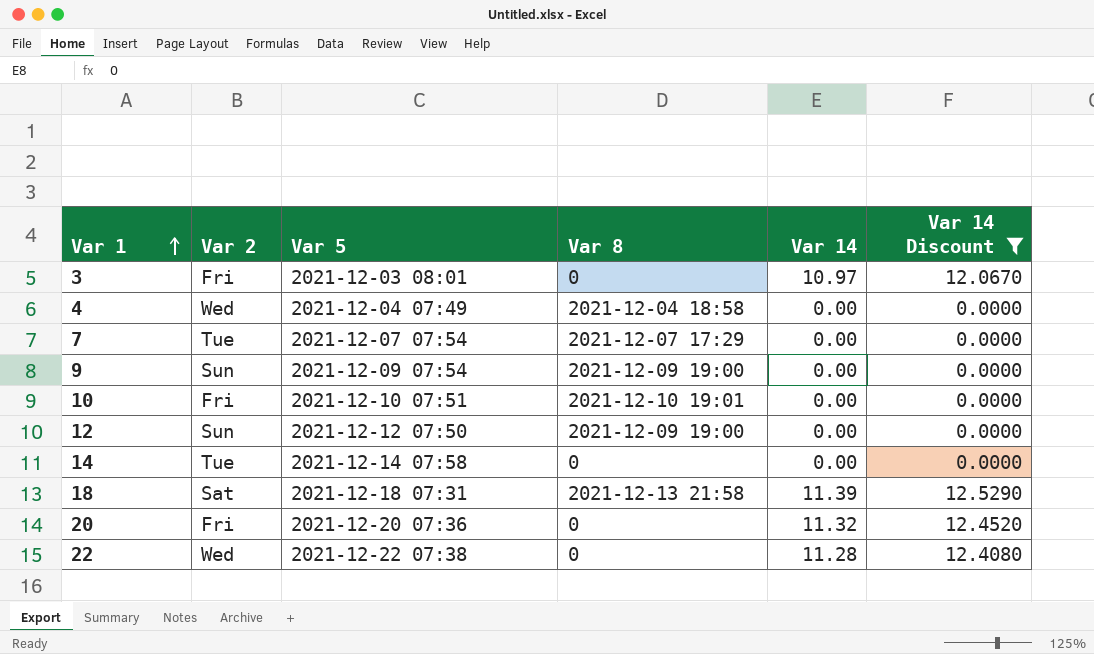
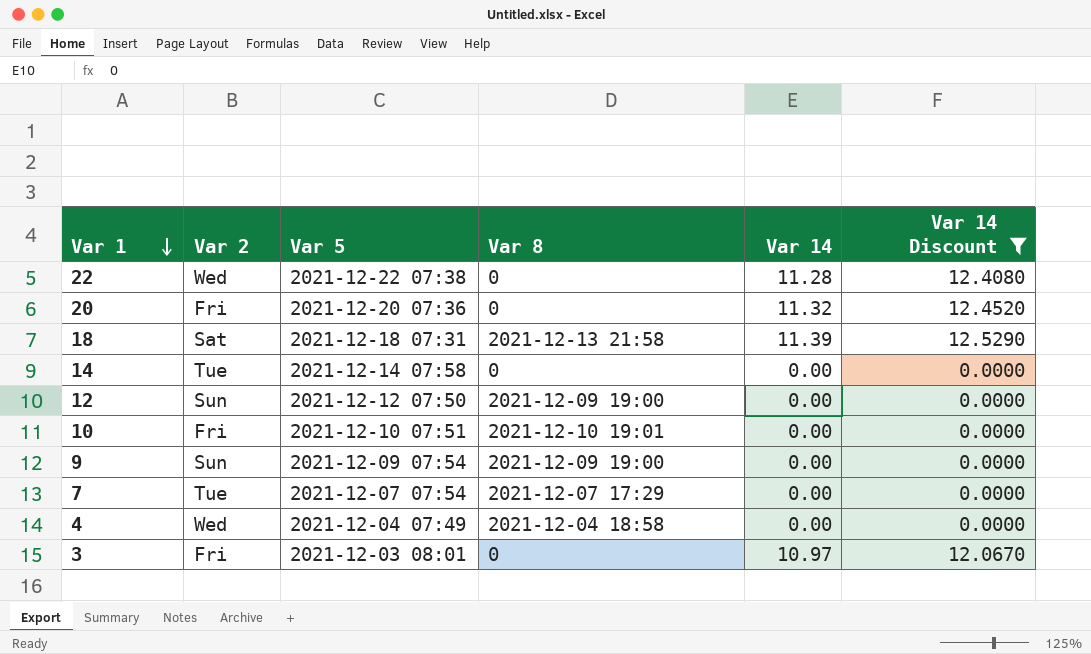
row order: Var 1 ascending -> Var 1 descending

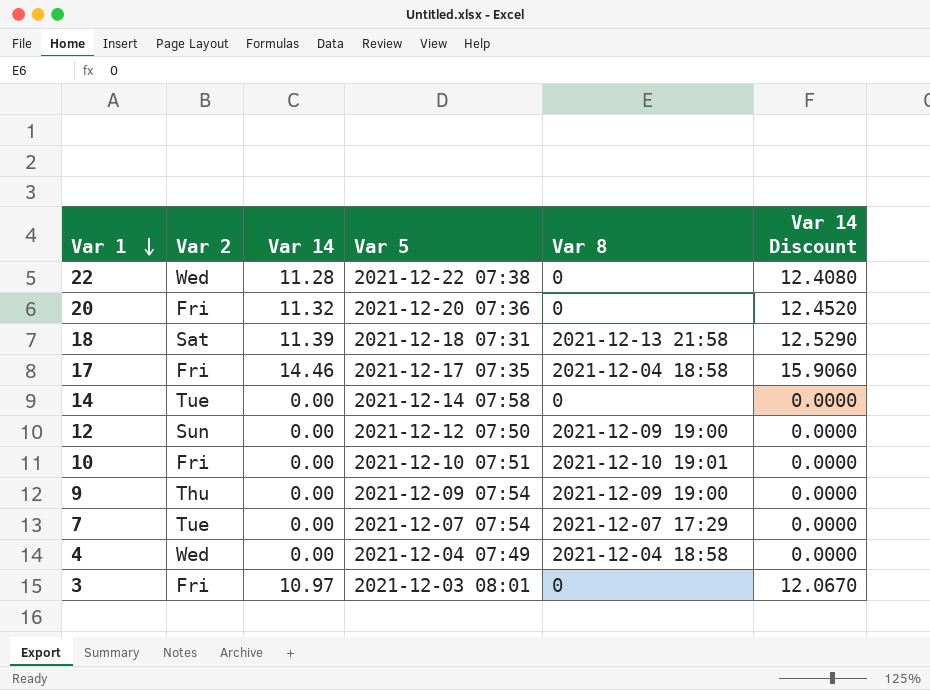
filter: Var 14 Discount != 15.9060 -> none
column Var 14 | position: 5 -> 3
9 | Var 2: Sun -> Thu

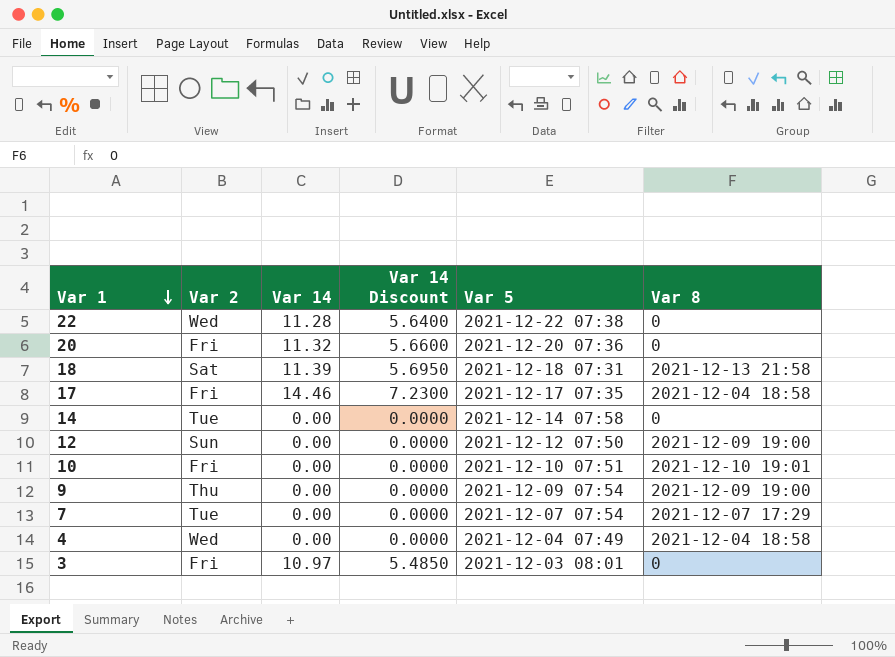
column Var 14 Discount | formula: [Var 14] * 1.1 -> [Var 14] * 0.5
column Var 14 Discount | position: 6 -> 4

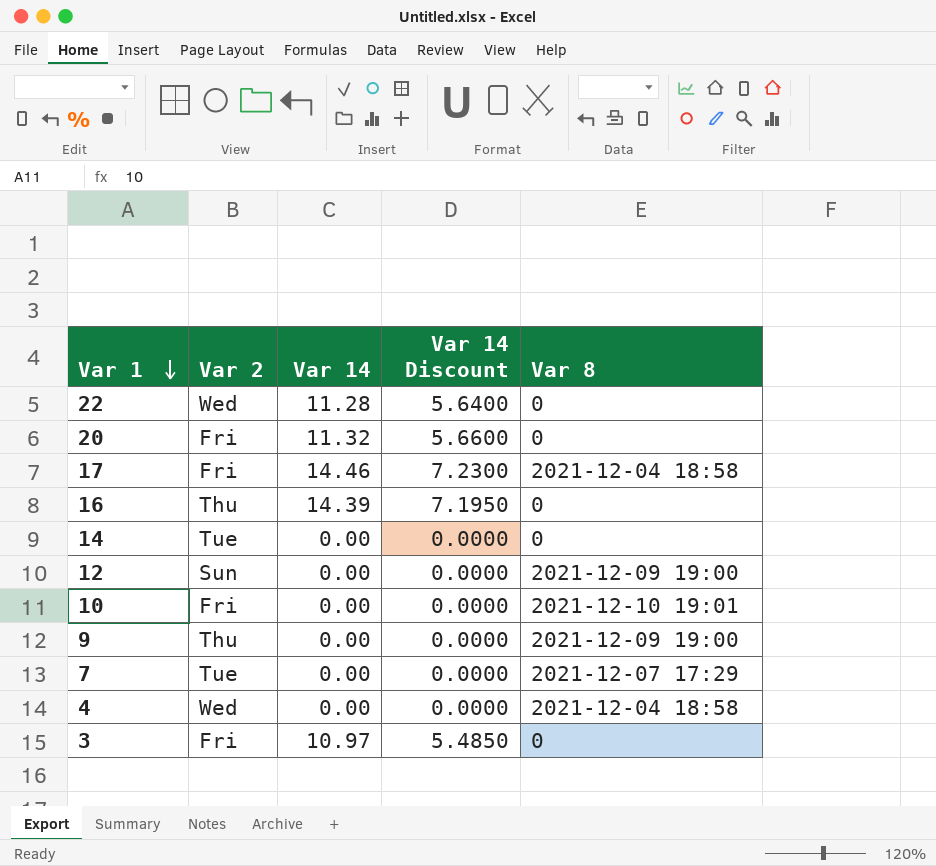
column Var 5 | position: 5 -> none
row 18: Sat | 11.39 | 5.6950 | 2021-12-18 07:31 | 2021-12-13 21:58 -> none
row 16: none -> Thu | 14.39 | 7.1950 | 0

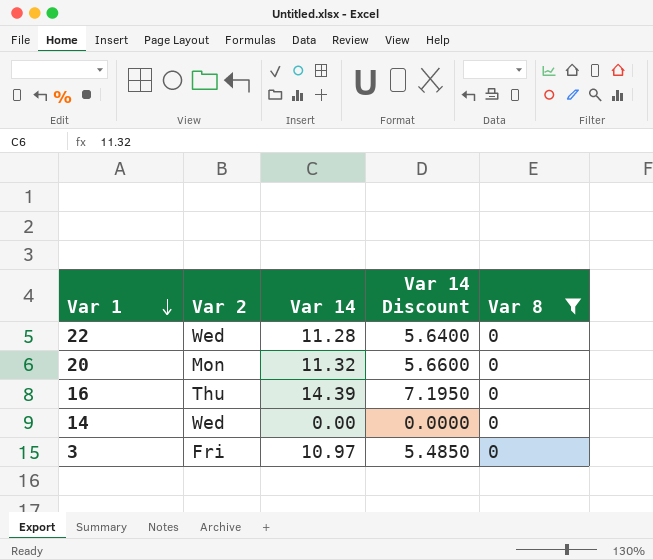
filter: none -> Var 8 = 0
20 | Var 2: Fri -> Mon
14 | Var 2: Tue -> Wed

